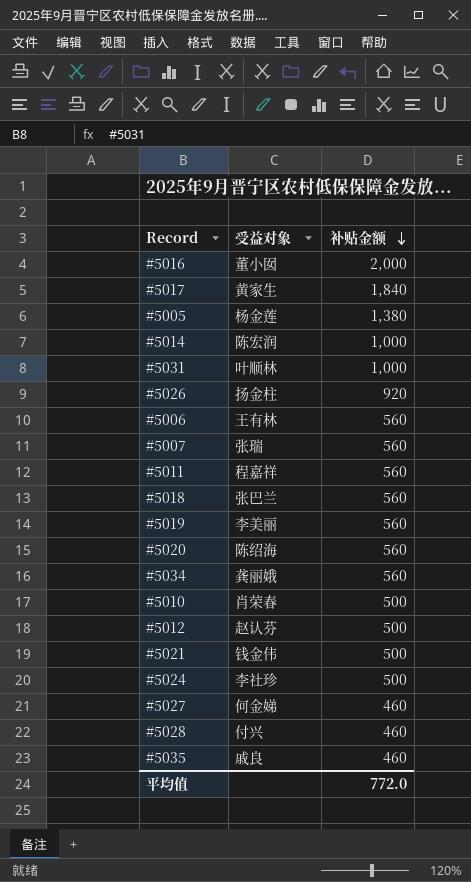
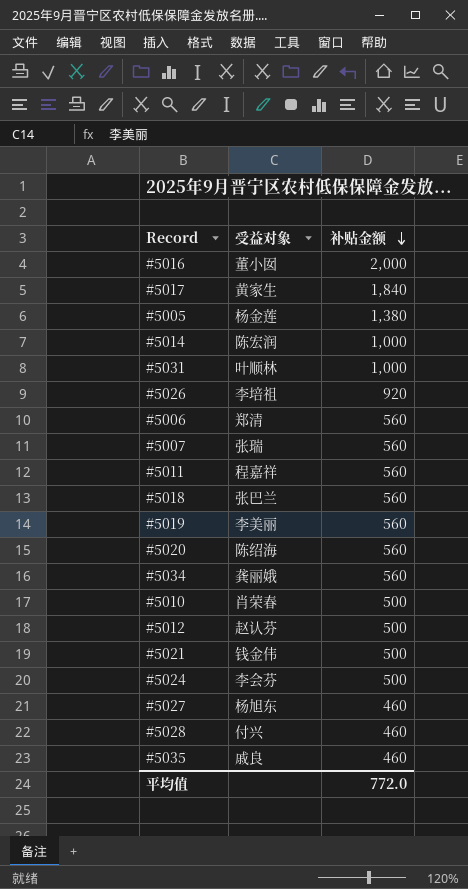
#5026 | 受益对象: 扬金柱 -> 李培祖
#5006 | 受益对象: 王有林 -> 郑清
#5024 | 受益对象: 李社珍 -> 李会芬
#5027 | 受益对象: 何金娣 -> 杨旭东

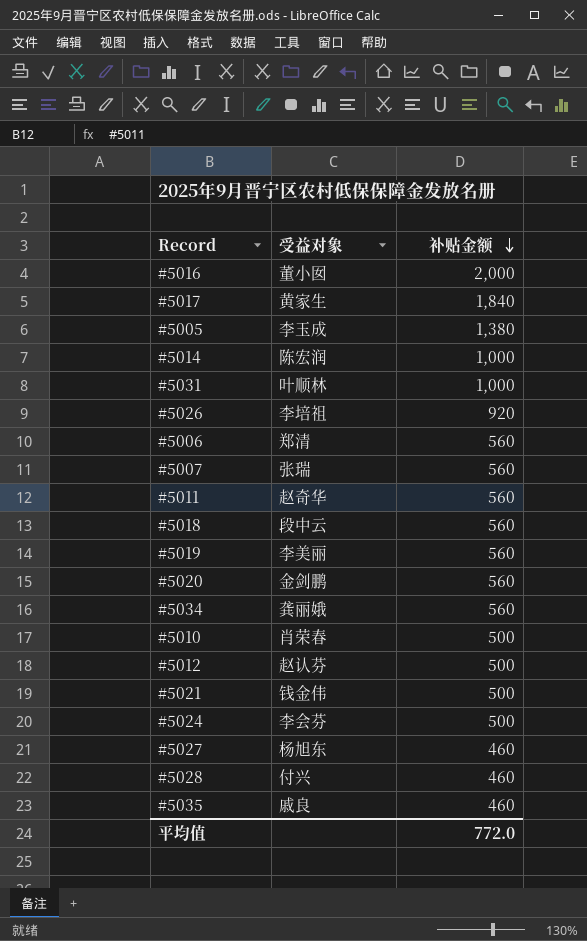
#5005 | 受益对象: 杨金莲 -> 李玉成
#5011 | 受益对象: 程嘉祥 -> 赵奇华
#5018 | 受益对象: 张巴兰 -> 段中云
#5020 | 受益对象: 陈绍海 -> 金剑鹏

